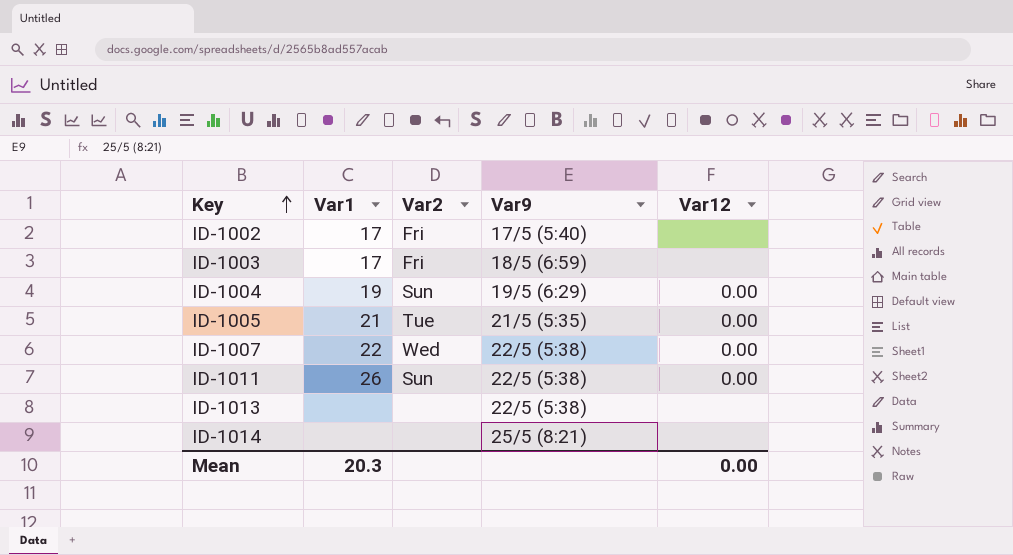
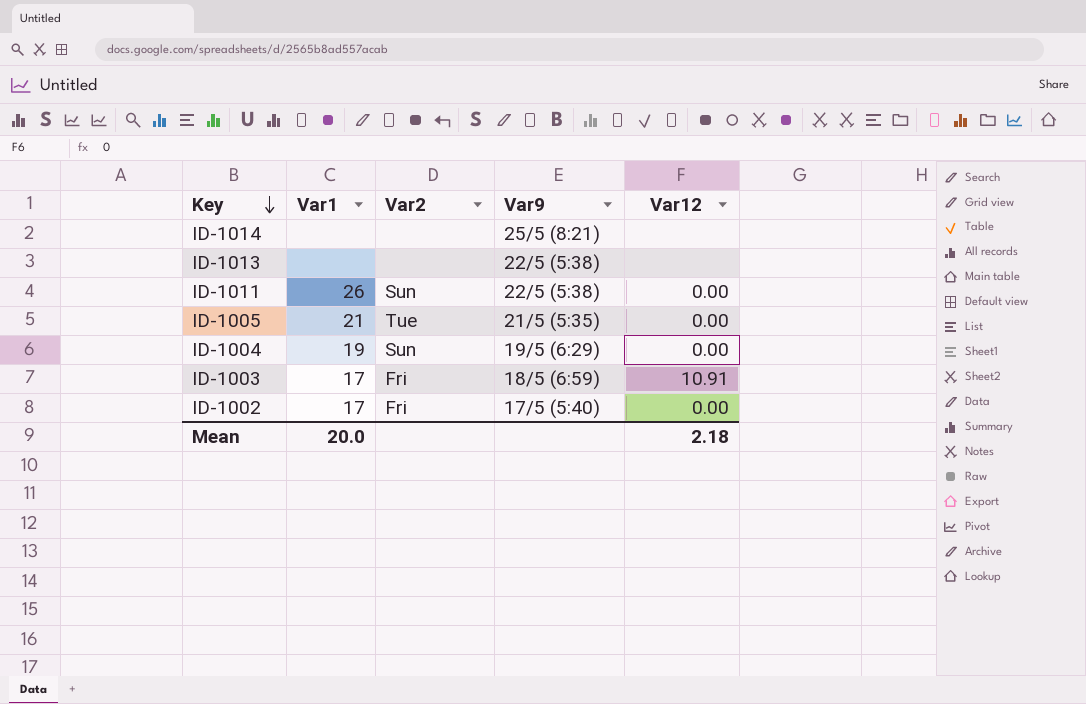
row order: Key ascending -> Key descending
row ID-1007: 22 | Wed | 22/5 (5:38) | 0.00 -> none
ID-1003 | Var12: none -> 10.91
ID-1002 | Var12: none -> 0.00
Mean | Var1: 20.3 -> 20.0
Mean | Var12: 0.00 -> 2.18

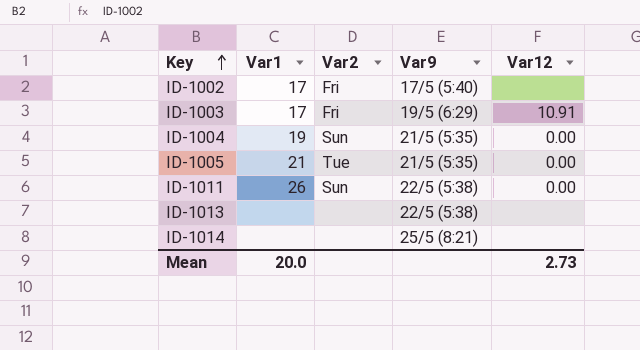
row order: Key descending -> Key ascending
ID-1002 | Var12: 0.00 -> none
ID-1003 | Var9: 18/5 (6:59) -> 19/5 (6:29)
ID-1004 | Var9: 19/5 (6:29) -> 21/5 (5:35)
Mean | Var12: 2.18 -> 2.73

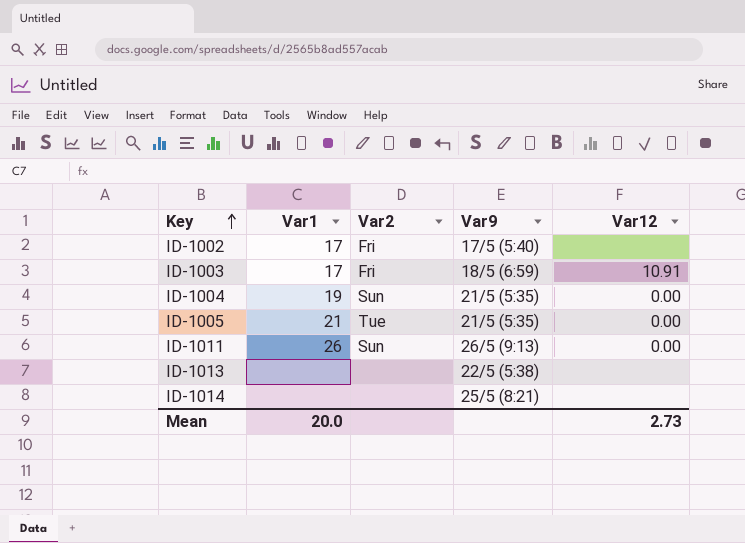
ID-1003 | Var9: 19/5 (6:29) -> 18/5 (6:59)
ID-1011 | Var9: 22/5 (5:38) -> 26/5 (9:13)

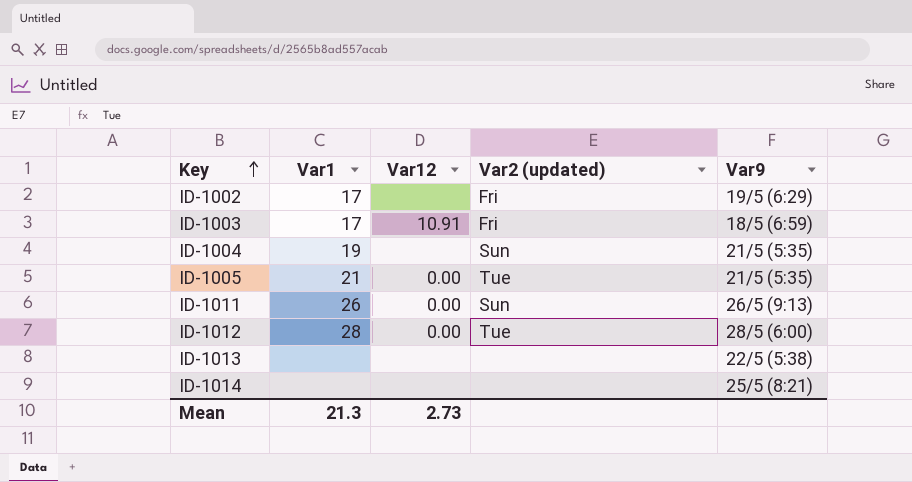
column Var12 | position: 5 -> 3
column name: Var2 -> Var2 (updated)
ID-1002 | Var9: 17/5 (5:40) -> 19/5 (6:29)
ID-1004 | Var12: 0.00 -> none
row ID-1012: none -> 28 | 0.00 | Tue | 28/5 (6:00)
Mean | Var1: 20.0 -> 21.3

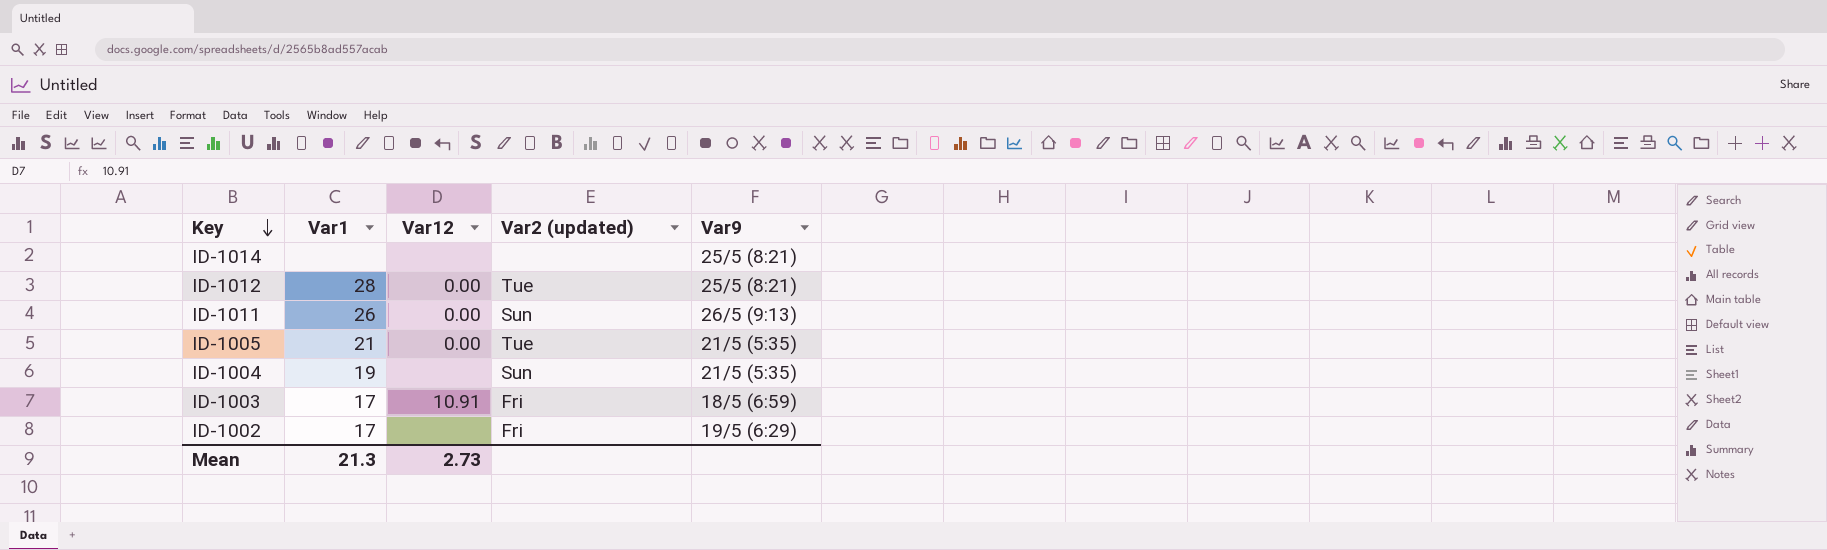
row order: Key ascending -> Key descending
row ID-1013: none | none | none | 22/5 (5:38) -> none
ID-1012 | Var9: 28/5 (6:00) -> 25/5 (8:21)

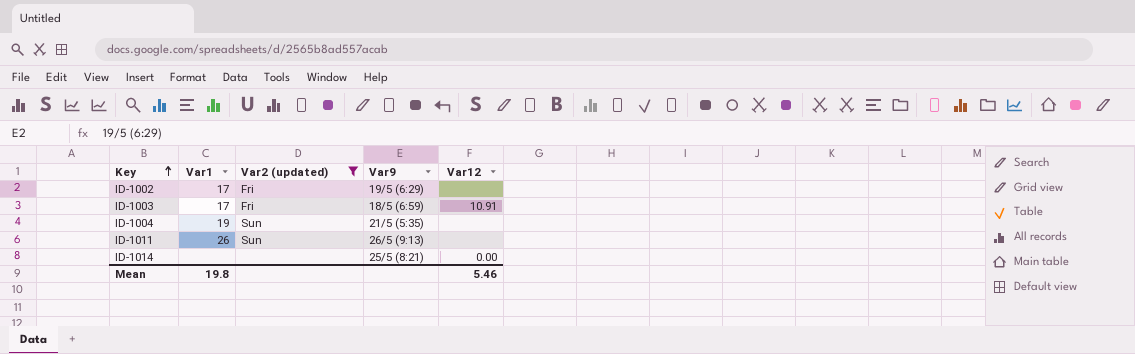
filter: none -> Var2 (updated) != Tue
row order: Key descending -> Key ascending
column Var12 | position: 3 -> 5
ID-1011 | Var12: 0.00 -> none
ID-1014 | Var12: none -> 0.00
Mean | Var1: 21.3 -> 19.8
Mean | Var12: 2.73 -> 5.46

